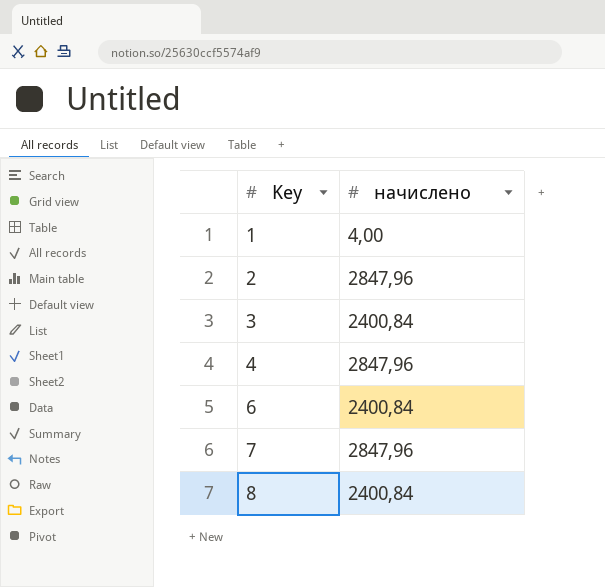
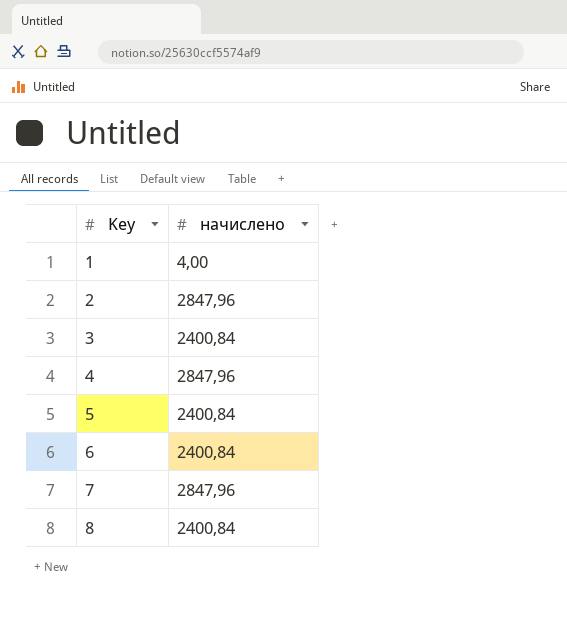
row 5: none -> 2400,84

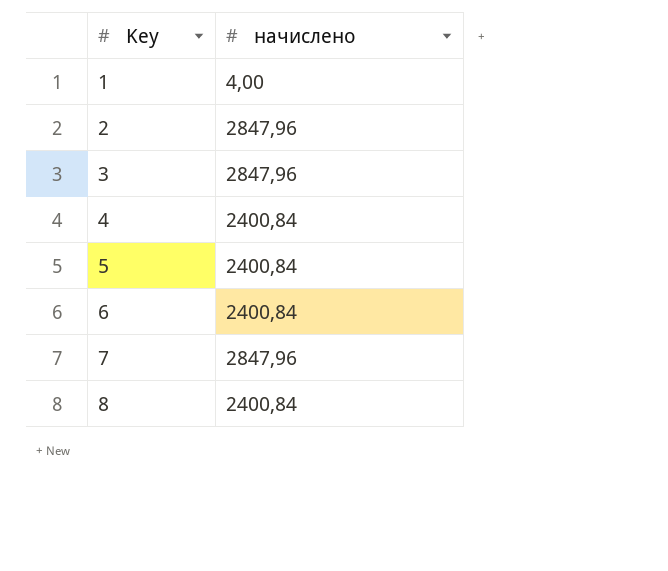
3 | начислено: 2400,84 -> 2847,96
4 | начислено: 2847,96 -> 2400,84

